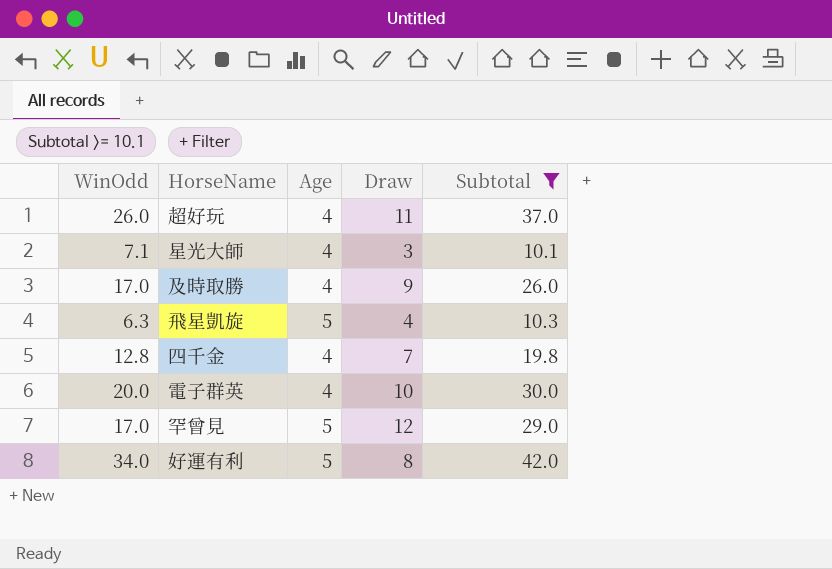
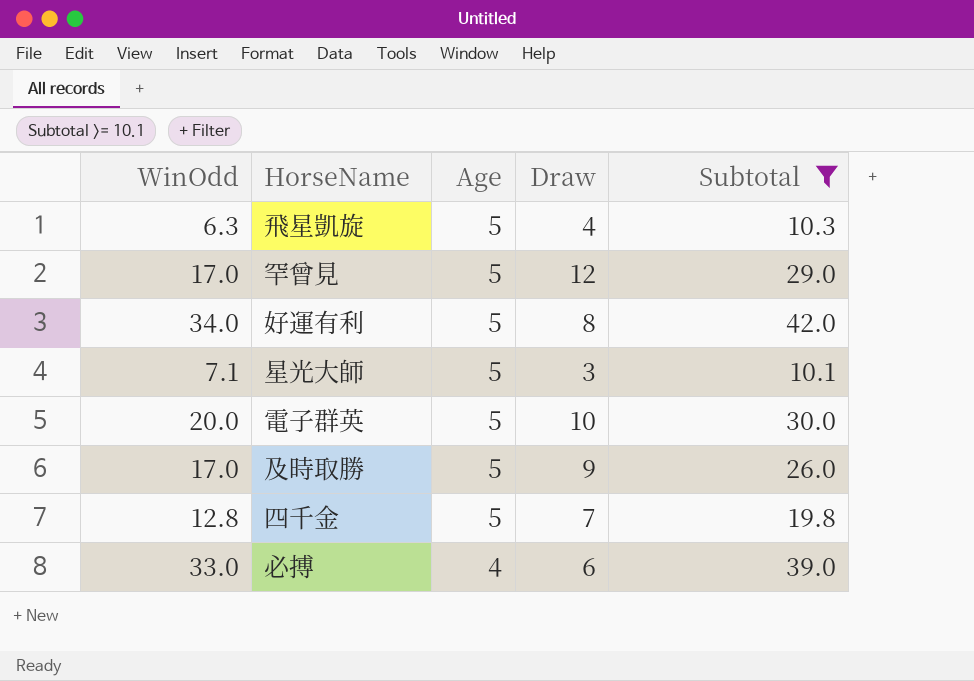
row order: none -> Age descending
row 超好玩: 26.0 | 4 | 11 | 37.0 -> none
星光大師 | Age: 4 -> 5
電子群英 | Age: 4 -> 5
及時取勝 | Age: 4 -> 5
四千金 | Age: 4 -> 5
row 必搏: none -> 33.0 | 4 | 6 | 39.0

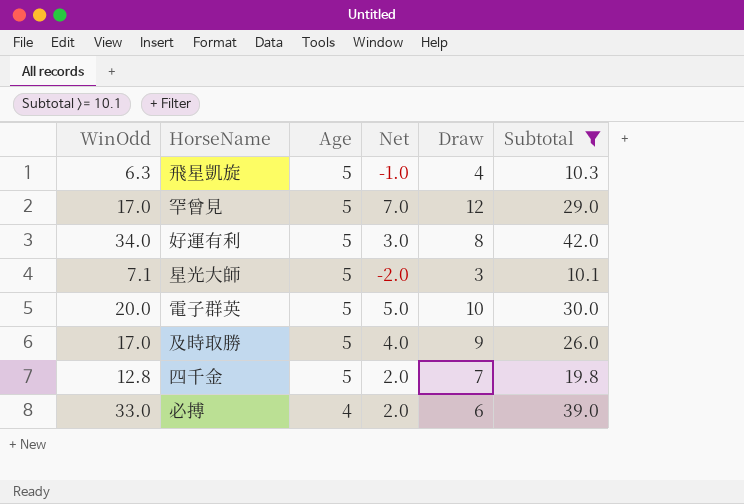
column Net | formula: none -> [Draw] - [Age]

